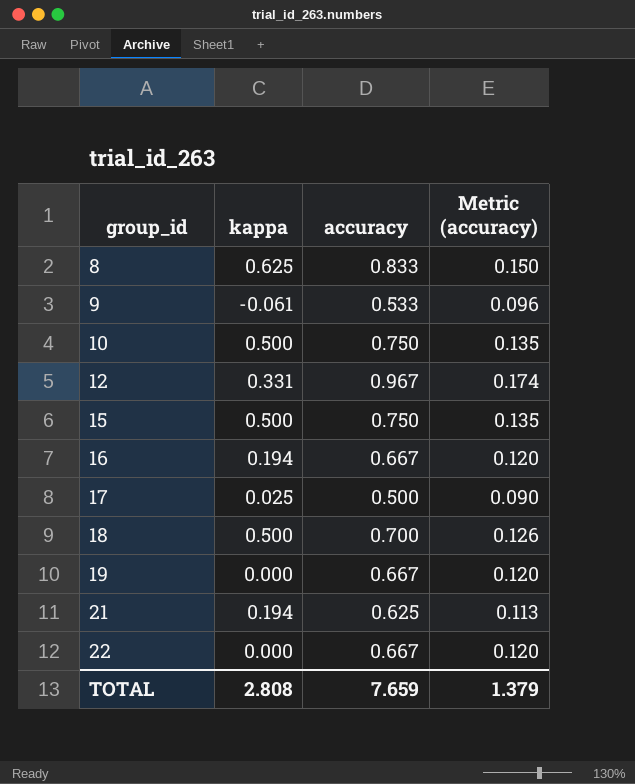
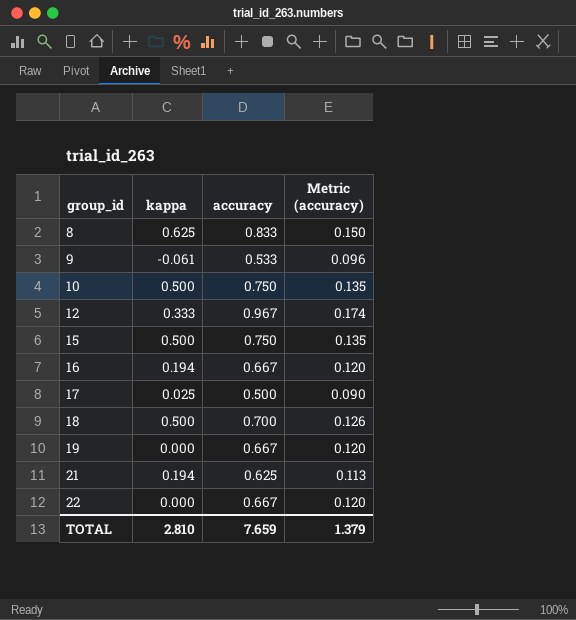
12 | kappa: 0.331 -> 0.333
TOTAL | kappa: 2.808 -> 2.810

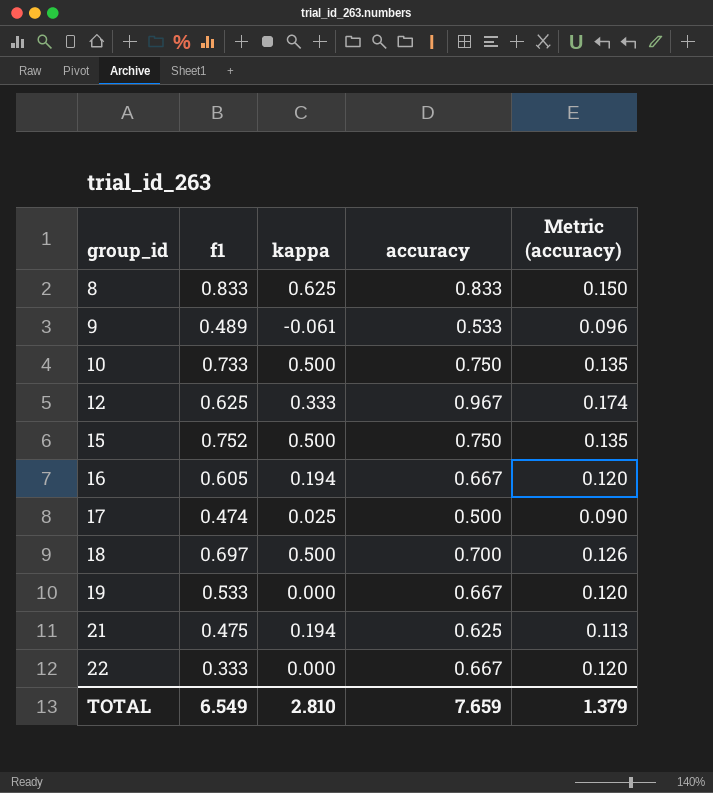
column f1 | position: none -> 2

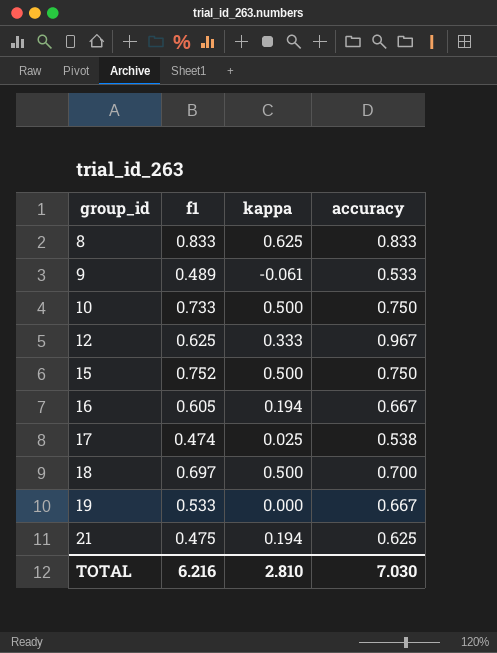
column Metric (accuracy) | formula: [accuracy] * 0.18 -> none
row 22: 0.333 | 0.000 | 0.667 | 0.120 -> none
17 | accuracy: 0.500 -> 0.538
TOTAL | f1: 6.549 -> 6.216
TOTAL | accuracy: 7.659 -> 7.030

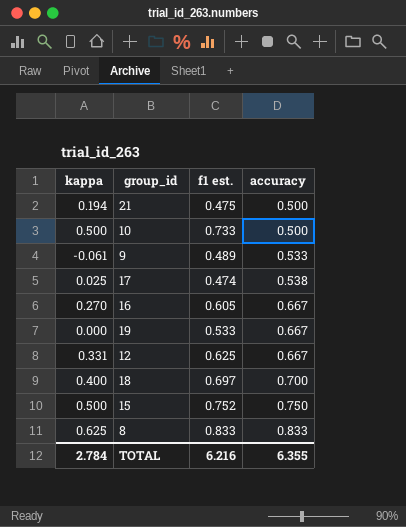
row order: group_id ascending -> accuracy ascending
column kappa | position: 3 -> 1
column name: f1 -> f1 est.
21 | accuracy: 0.625 -> 0.500
10 | accuracy: 0.750 -> 0.500
16 | kappa: 0.194 -> 0.270
12 | kappa: 0.333 -> 0.331
12 | accuracy: 0.967 -> 0.667
18 | kappa: 0.500 -> 0.400
TOTAL | kappa: 2.810 -> 2.784
TOTAL | accuracy: 7.030 -> 6.355

